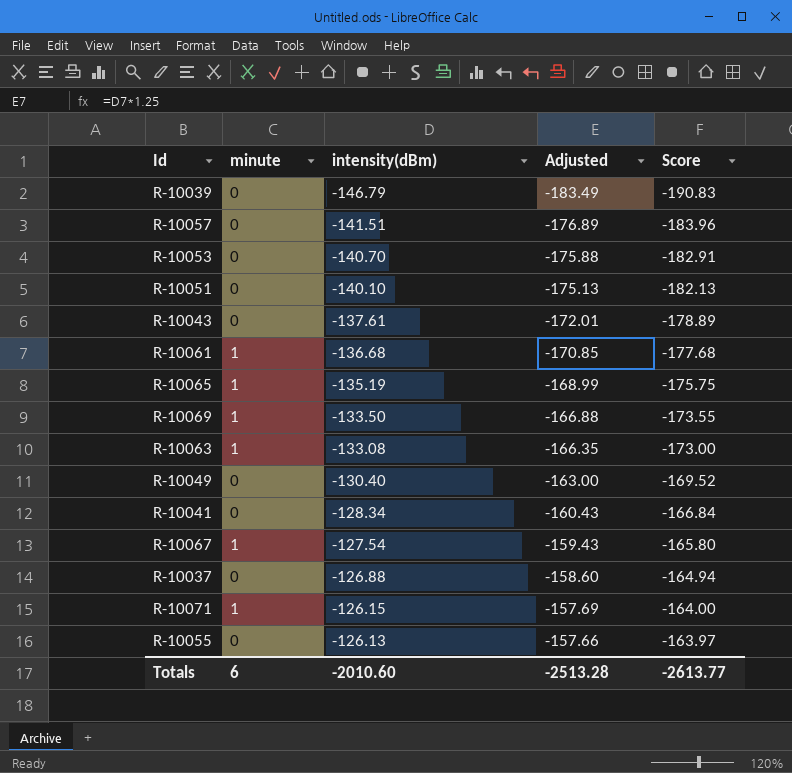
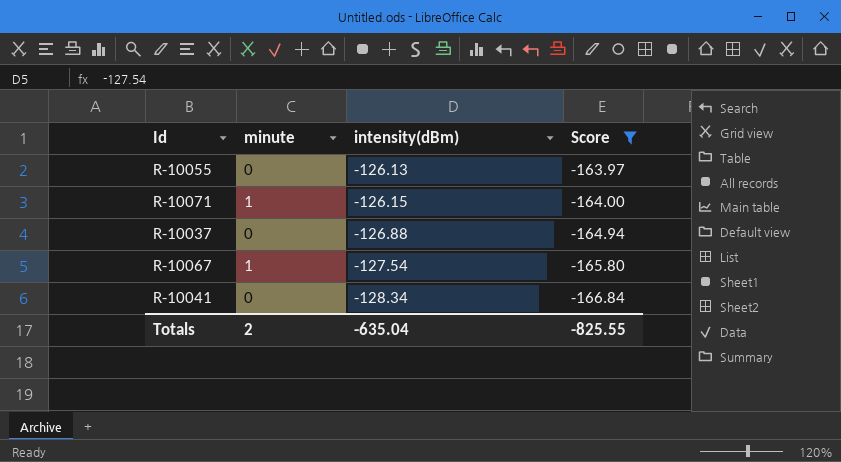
filter: none -> Score >= -166.84
row order: intensity(dBm) ascending -> intensity(dBm) descending
column Adjusted | formula: [intensity(dBm)] * 1.25 -> none
Totals | minute: 6 -> 2
Totals | intensity(dBm): -2010.60 -> -635.04
Totals | Score: -2613.77 -> -825.55

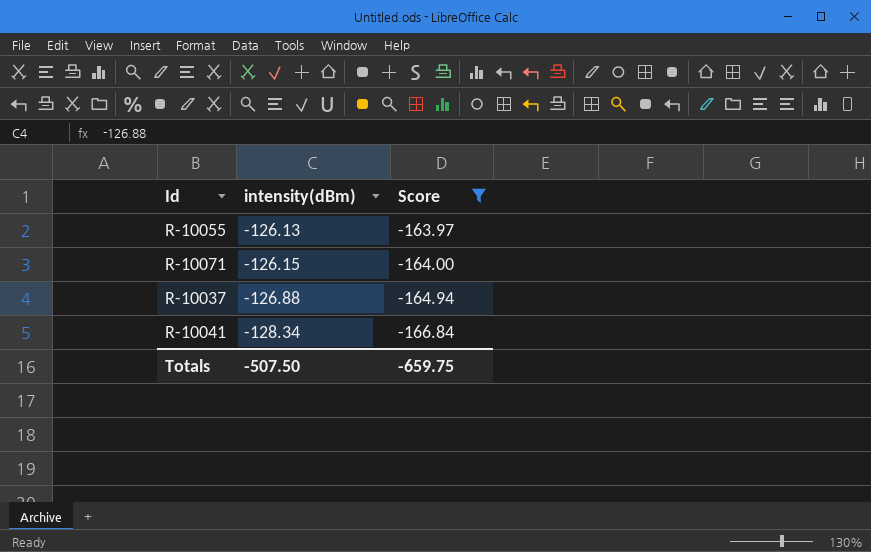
column minute | position: 2 -> none
row R-10067: 1 | -127.54 | -165.80 -> none
Totals | intensity(dBm): -635.04 -> -507.50
Totals | Score: -825.55 -> -659.75

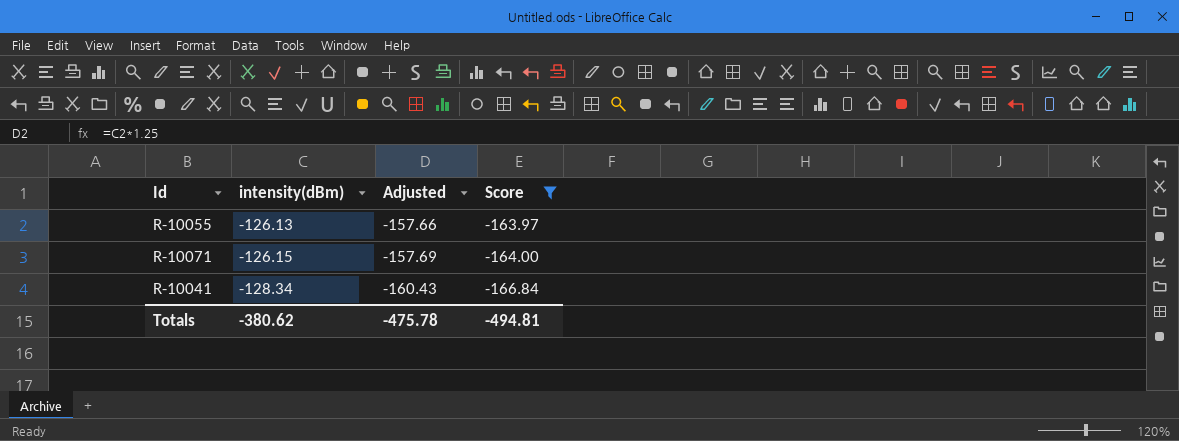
column Adjusted | formula: none -> [intensity(dBm)] * 1.25
row R-10037: -126.88 | -164.94 -> none
Totals | intensity(dBm): -507.50 -> -380.62
Totals | Score: -659.75 -> -494.81

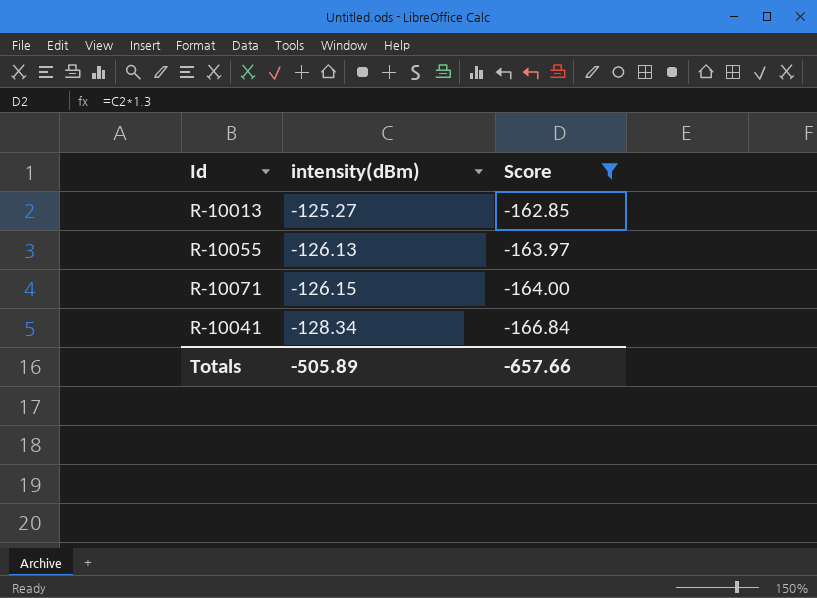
column Adjusted | formula: [intensity(dBm)] * 1.25 -> none
row R-10013: none -> -125.27 | -162.85
Totals | intensity(dBm): -380.62 -> -505.89
Totals | Score: -494.81 -> -657.66

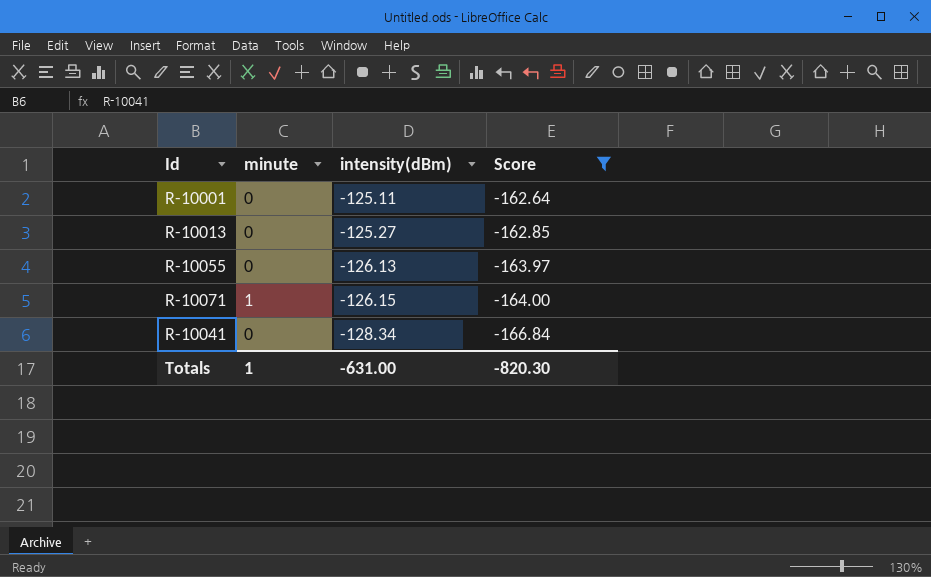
column minute | position: none -> 2
row R-10001: none -> 0 | -125.11 | -162.64
Totals | intensity(dBm): -505.89 -> -631.00
Totals | Score: -657.66 -> -820.30

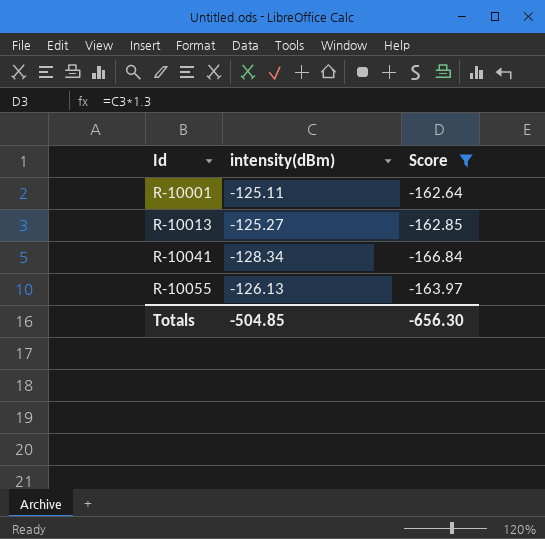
row order: intensity(dBm) descending -> Id ascending
column minute | position: 2 -> none
row R-10071: 1 | -126.15 | -164.00 -> none
Totals | intensity(dBm): -631.00 -> -504.85
Totals | Score: -820.30 -> -656.30

